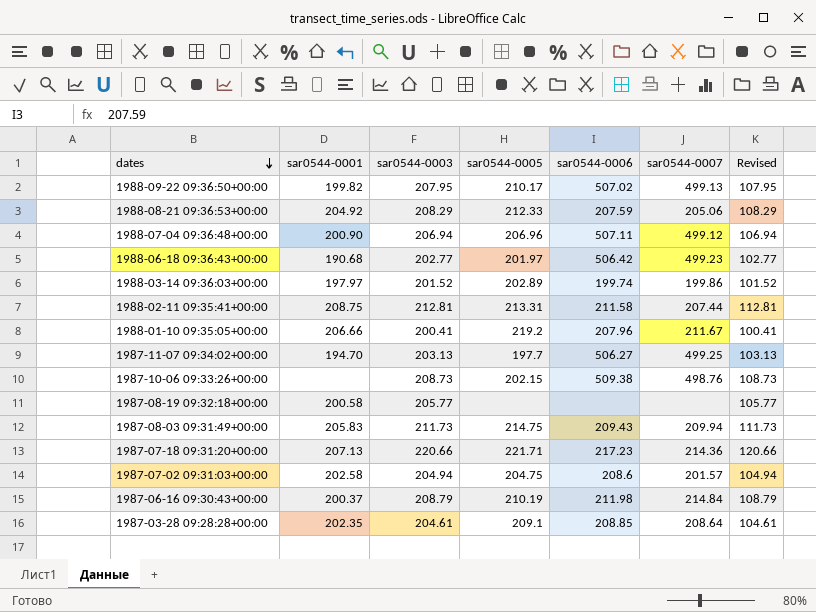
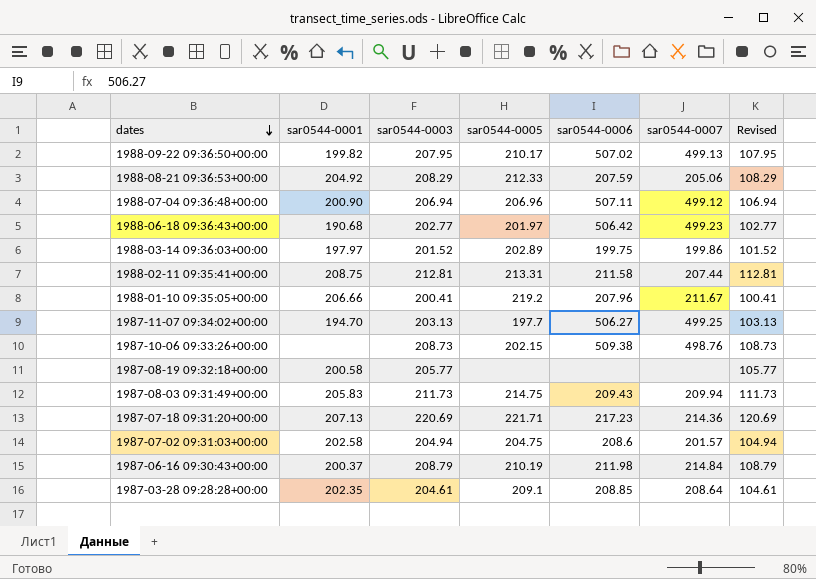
1988-03-14 09:36:03+00:00 | sar0544-0006: 199.74 -> 199.75
1987-07-18 09:31:20+00:00 | sar0544-0003: 220.66 -> 220.69
1987-07-18 09:31:20+00:00 | Revised: 120.66 -> 120.69

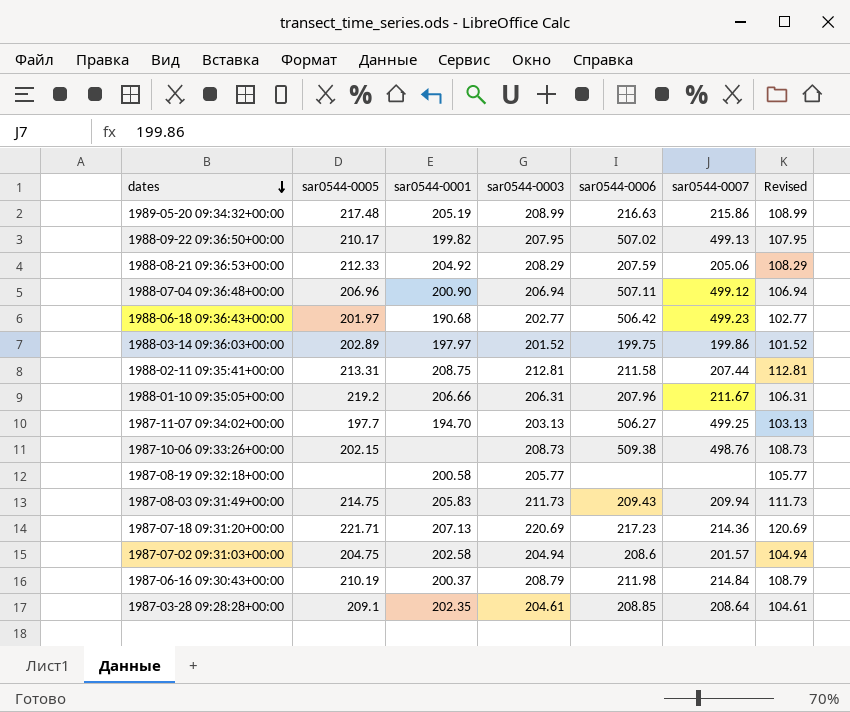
column sar0544-0005 | position: 4 -> 2
row 1989-05-20 09:34:32+00:00: none -> 217.48 | 205.19 | 208.99 | 216.63 | 215.86 | 108.99
1988-01-10 09:35:05+00:00 | sar0544-0003: 200.41 -> 206.31
1988-01-10 09:35:05+00:00 | Revised: 100.41 -> 106.31

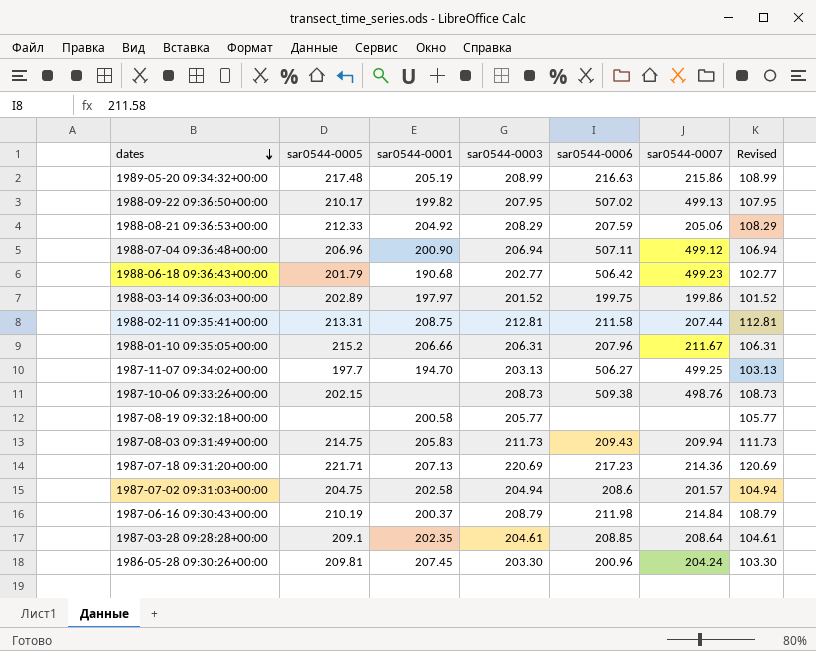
1988-06-18 09:36:43+00:00 | sar0544-0005: 201.97 -> 201.79
1988-01-10 09:35:05+00:00 | sar0544-0005: 219.2 -> 215.2
row 1986-05-28 09:30:26+00:00: none -> 209.81 | 207.45 | 203.30 | 200.96 | 204.24 | 103.30

